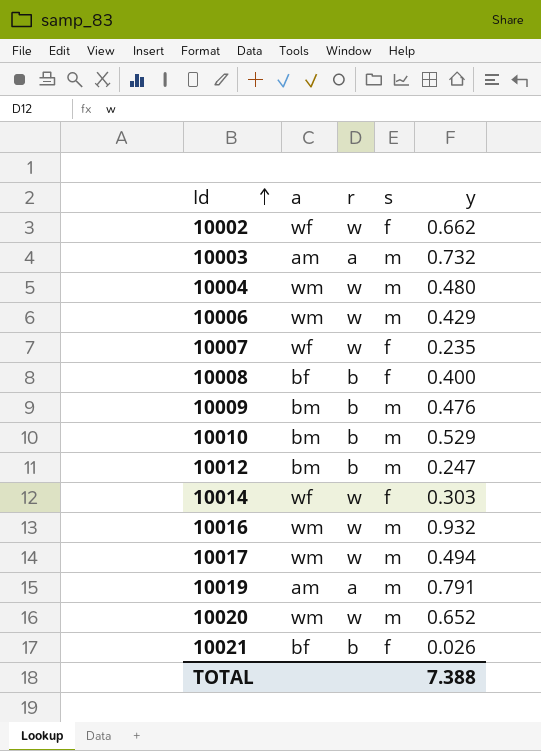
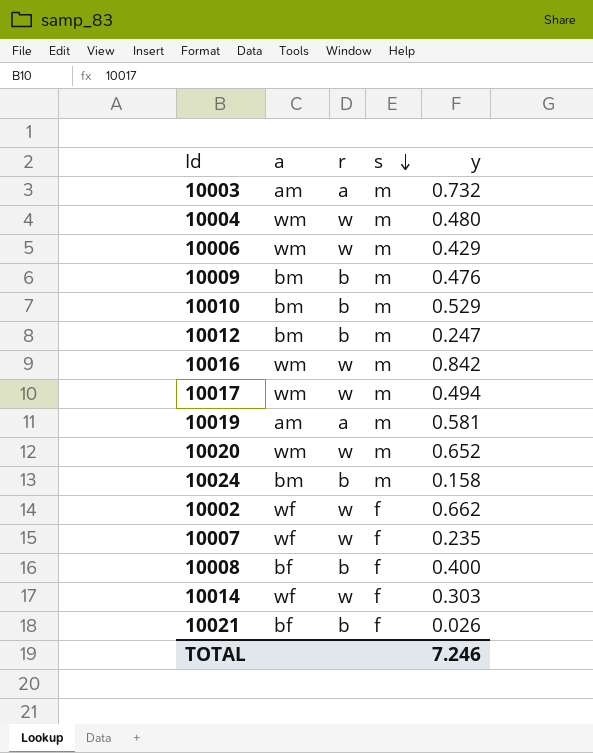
row order: Id ascending -> s descending
10016 | y: 0.932 -> 0.842
10019 | y: 0.791 -> 0.581
row 10024: none -> bm | b | m | 0.158
TOTAL | y: 7.388 -> 7.246

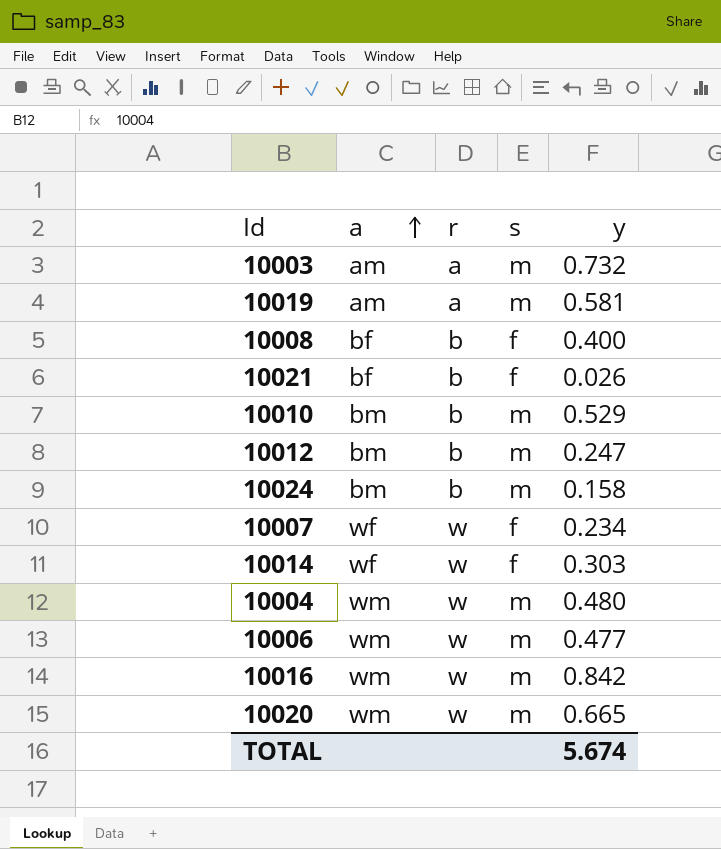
row order: s descending -> a ascending
row 10009: bm | b | m | 0.476 -> none
row 10017: wm | w | m | 0.494 -> none
row 10002: wf | w | f | 0.662 -> none
10007 | y: 0.235 -> 0.234
10006 | y: 0.429 -> 0.477
10020 | y: 0.652 -> 0.665
TOTAL | y: 7.246 -> 5.674

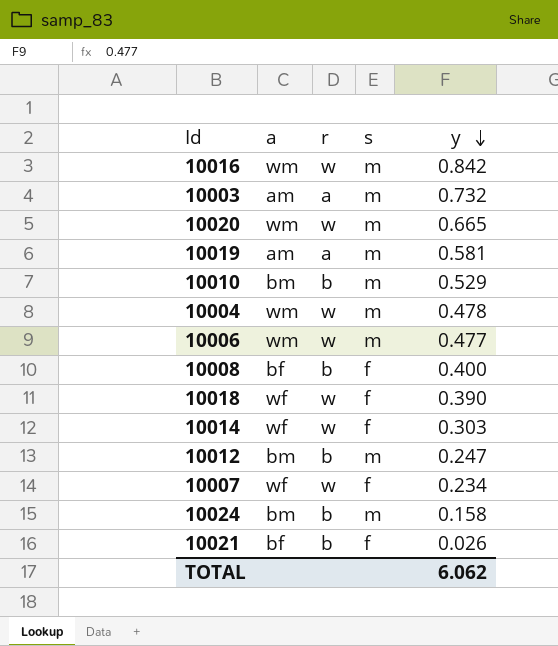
row order: a ascending -> y descending
10004 | y: 0.480 -> 0.478
row 10018: none -> wf | w | f | 0.390
TOTAL | y: 5.674 -> 6.062

